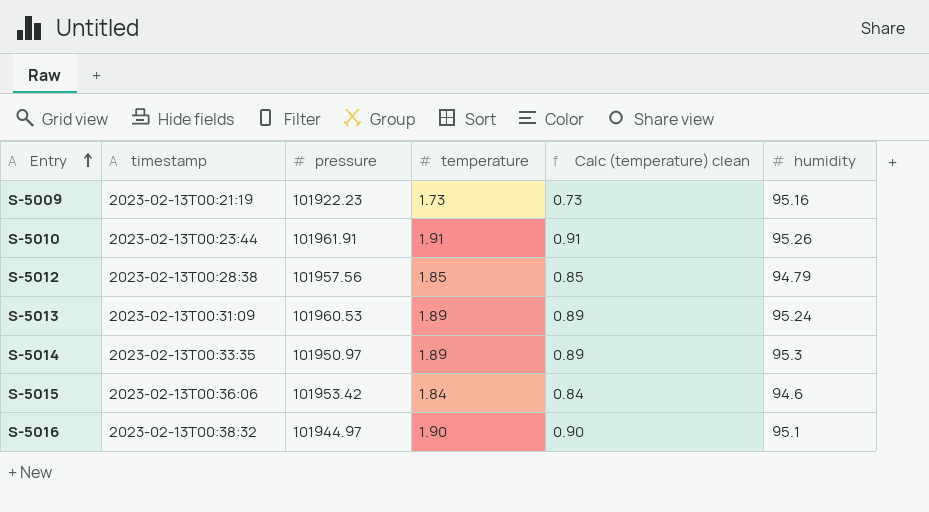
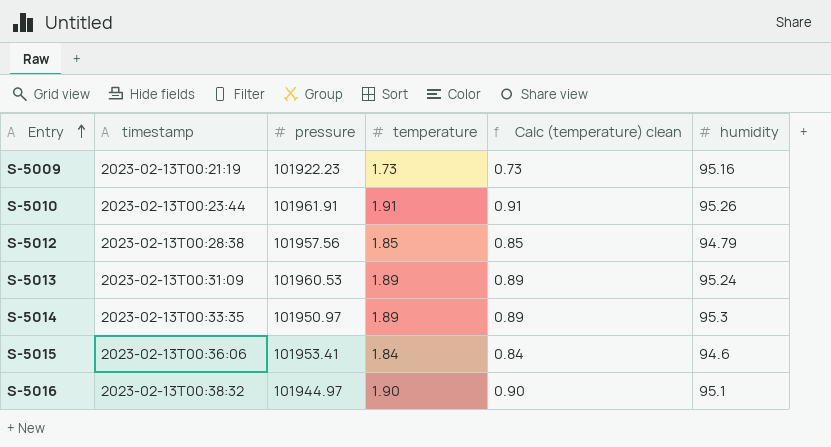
S-5015 | pressure: 101953.42 -> 101953.41

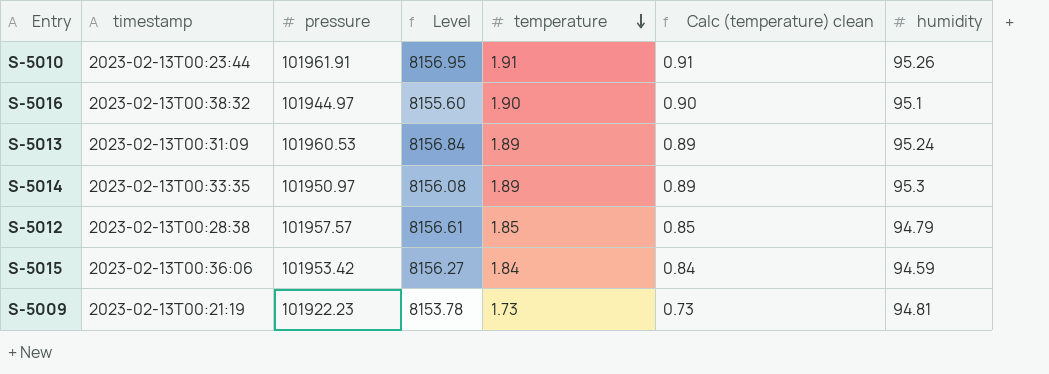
row order: Entry ascending -> temperature descending
column Level | formula: none -> [pressure] * 0.08
S-5012 | pressure: 101957.56 -> 101957.57
S-5015 | pressure: 101953.41 -> 101953.42
S-5015 | humidity: 94.6 -> 94.59
S-5009 | humidity: 95.16 -> 94.81

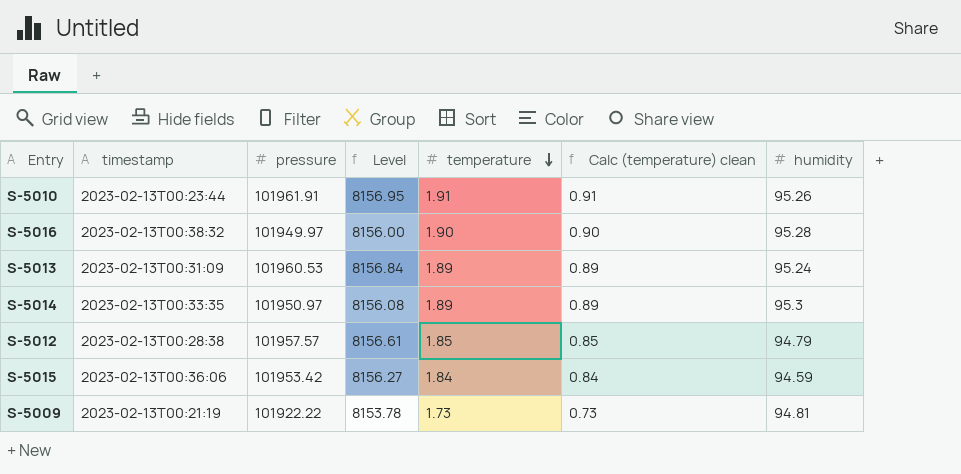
S-5016 | pressure: 101944.97 -> 101949.97
S-5016 | Level: 8155.60 -> 8156.00
S-5016 | humidity: 95.1 -> 95.28
S-5009 | pressure: 101922.23 -> 101922.22

